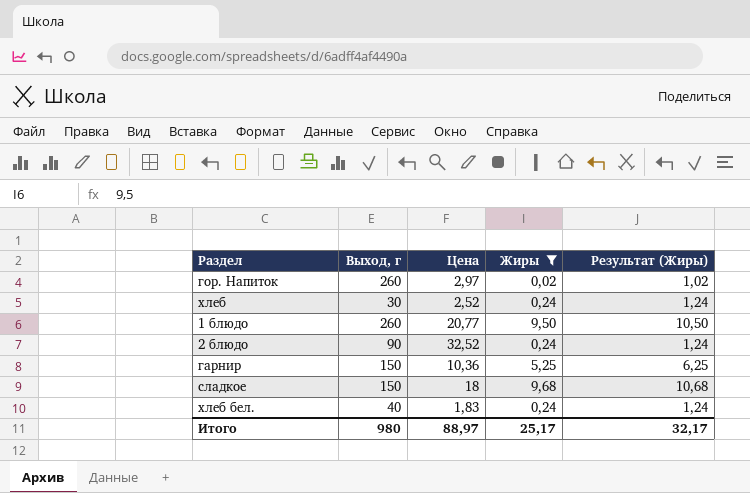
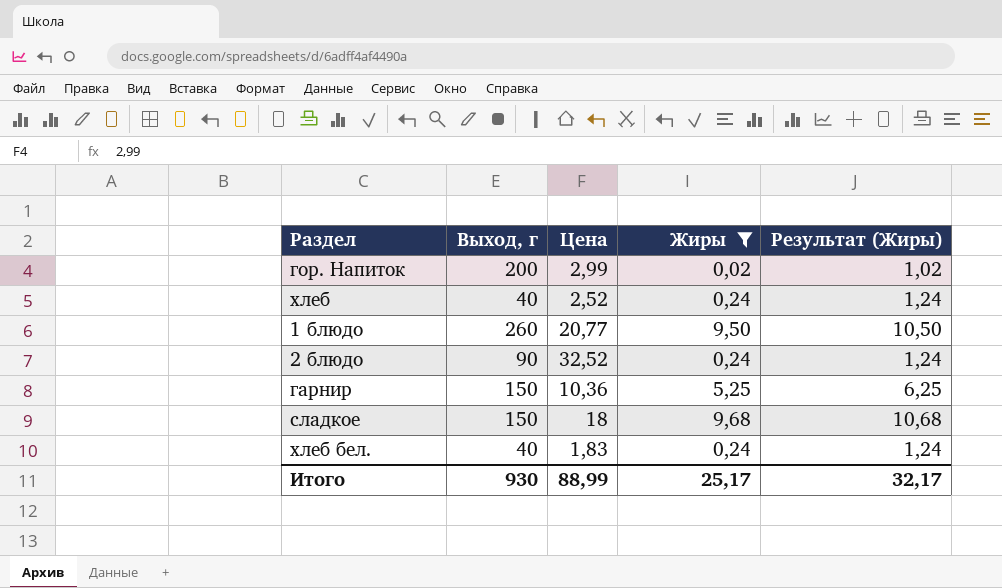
гор. Напиток | Выход, г: 260 -> 200
гор. Напиток | Цена: 2,97 -> 2,99
хлеб | Выход, г: 30 -> 40
Итого | Выход, г: 980 -> 930
Итого | Цена: 88,97 -> 88,99

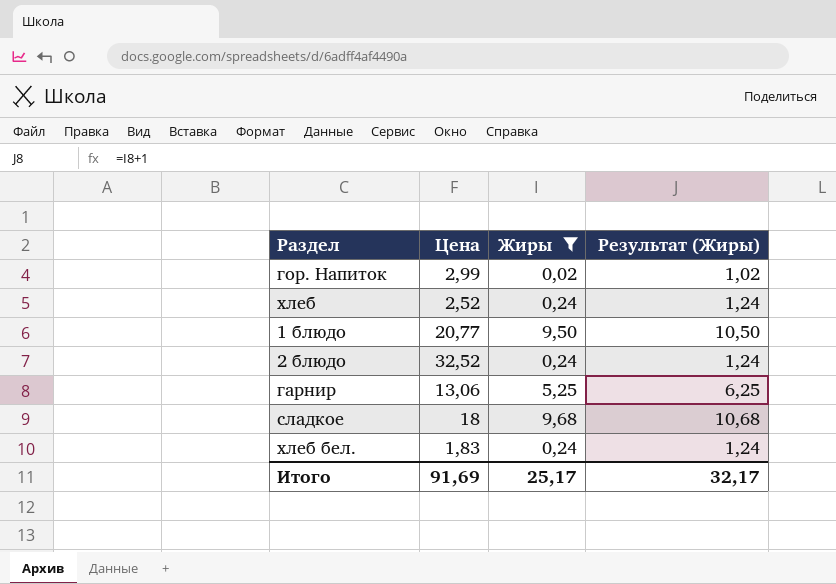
column Выход, г | position: 2 -> none
гарнир | Цена: 10,36 -> 13,06
Итого | Цена: 88,99 -> 91,69

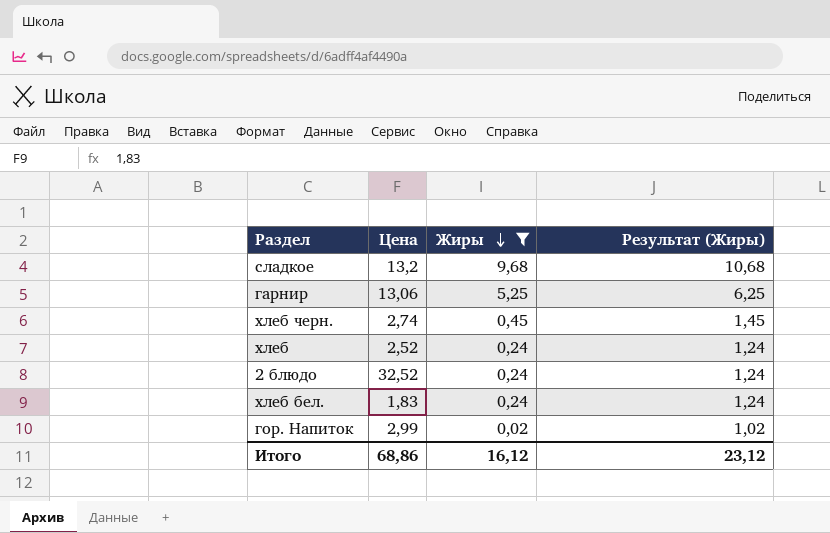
row order: none -> Жиры descending
row 1 блюдо: 20,77 | 9,50 | 10,50 -> none
сладкое | Цена: 18 -> 13,2
row хлеб черн.: none -> 2,74 | 0,45 | 1,45
Итого | Цена: 91,69 -> 68,86
Итого | Жиры: 25,17 -> 16,12
Итого | Результат (Жиры): 32,17 -> 23,12

